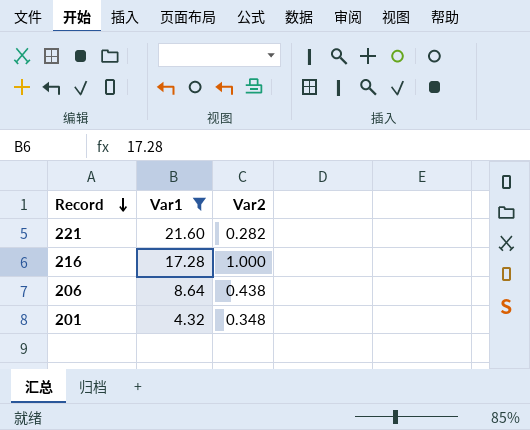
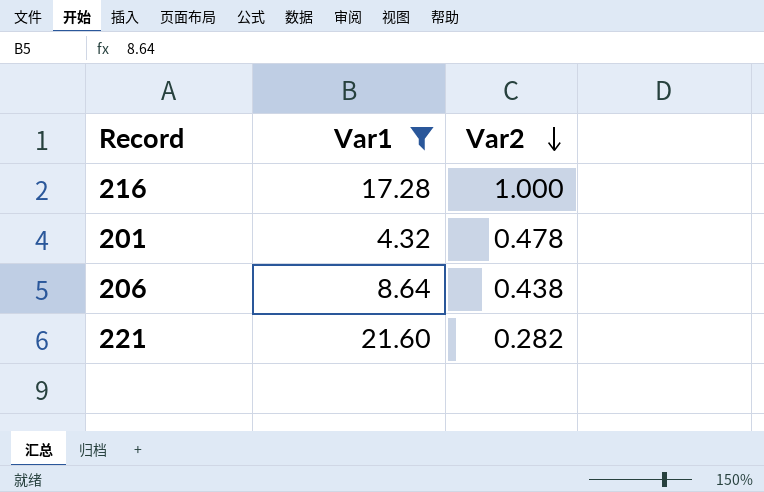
row order: Record descending -> Var2 descending
201 | Var2: 0.348 -> 0.478

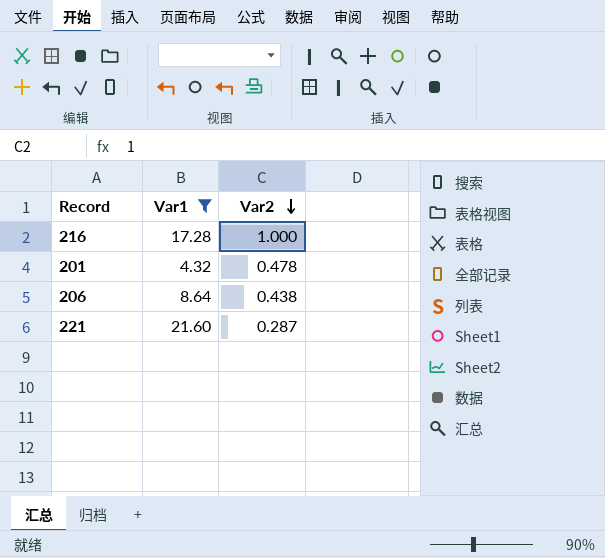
221 | Var2: 0.282 -> 0.287

